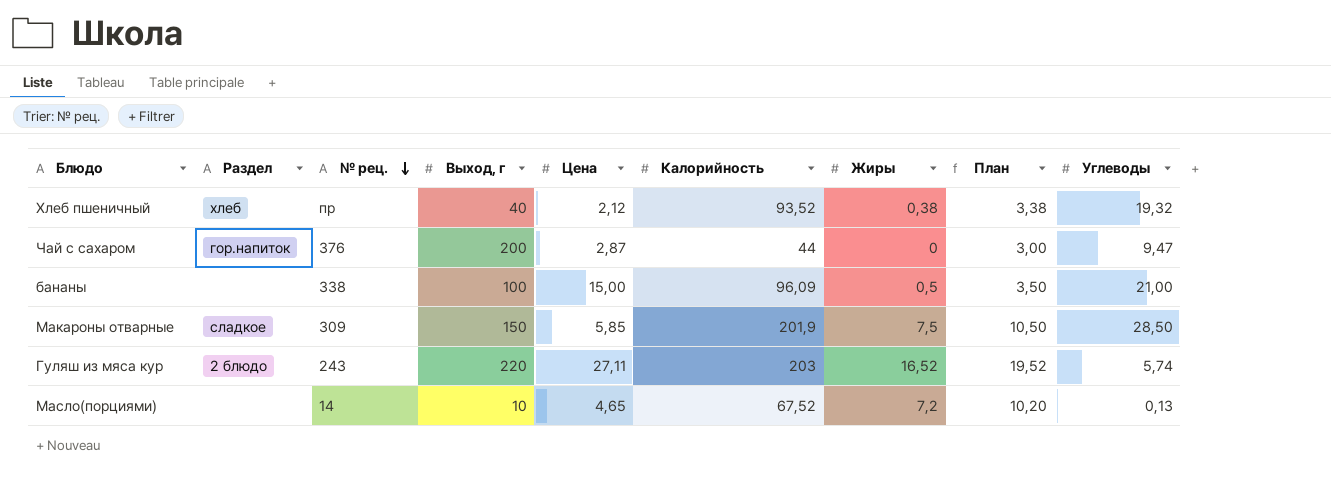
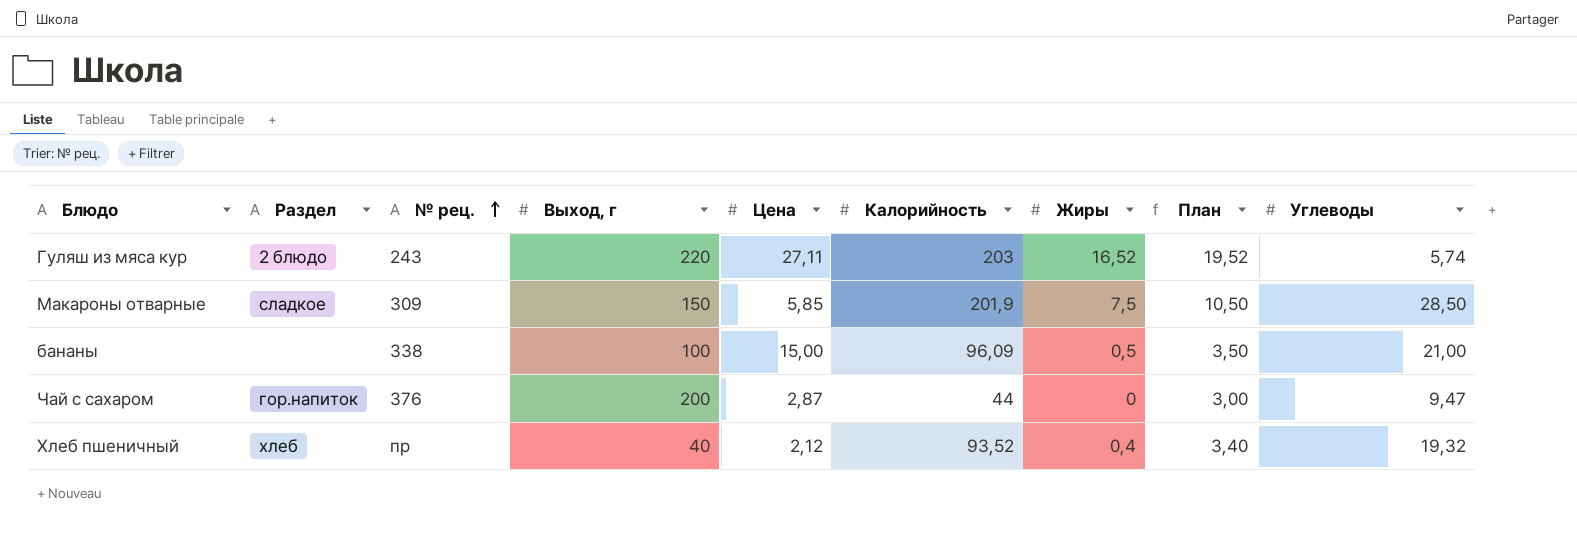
row order: № рец. descending -> № рец. ascending
row Масло(порциями): none | 14 | 10 | 4,65 | 67,52 | 7,2 | 10,20 | 0,13 -> none
Хлеб пшеничный | Жиры: 0,38 -> 0,4
Хлеб пшеничный | План: 3,38 -> 3,40

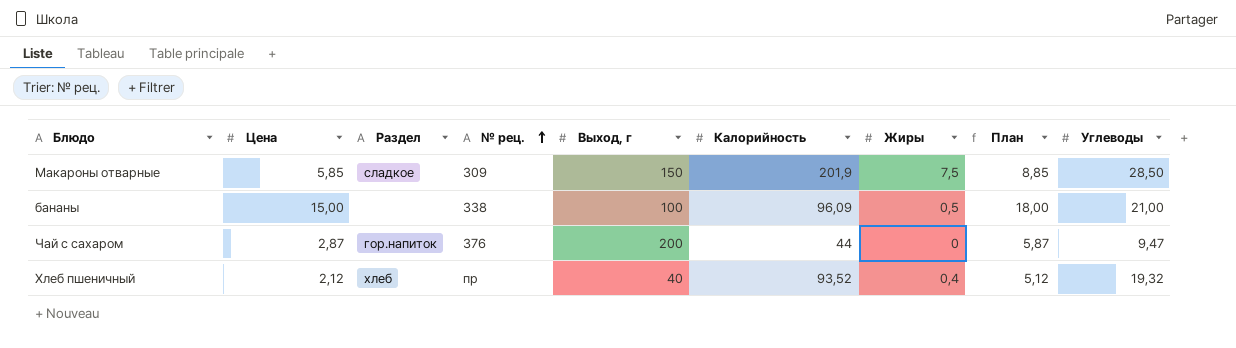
column Цена | position: 5 -> 2
column План | formula: [Жиры] + 3 -> [Цена] + 3
row Гуляш из мяса кур: 2 блюдо | 243 | 220 | 27,11 | 203 | 16,52 | 19,52 | 5,74 -> none

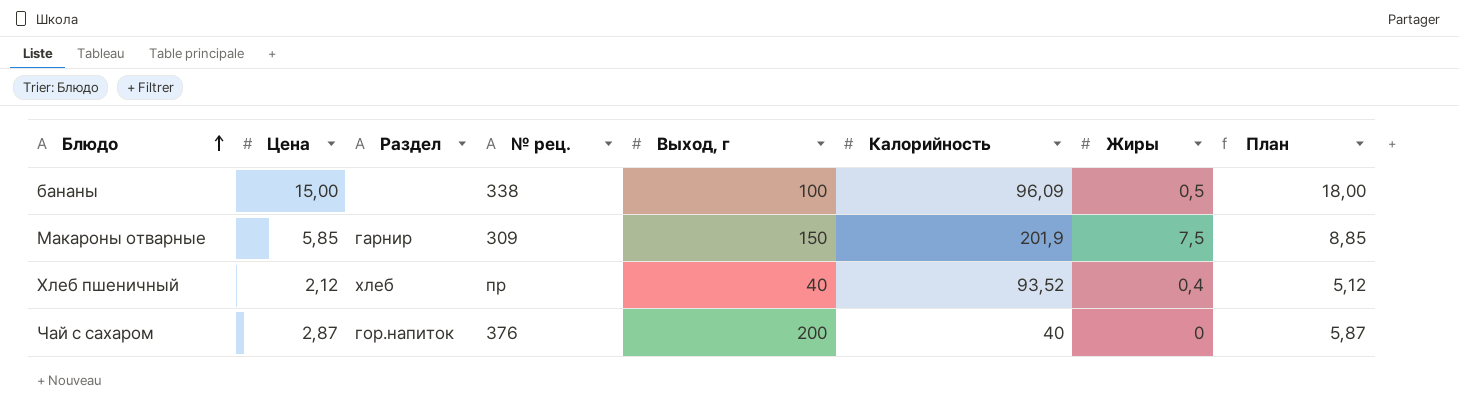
row order: № рец. ascending -> Блюдо ascending
column Углеводы | position: 9 -> none
Макароны отварные | Раздел: сладкое -> гарнир
Чай с сахаром | Калорийность: 44 -> 40

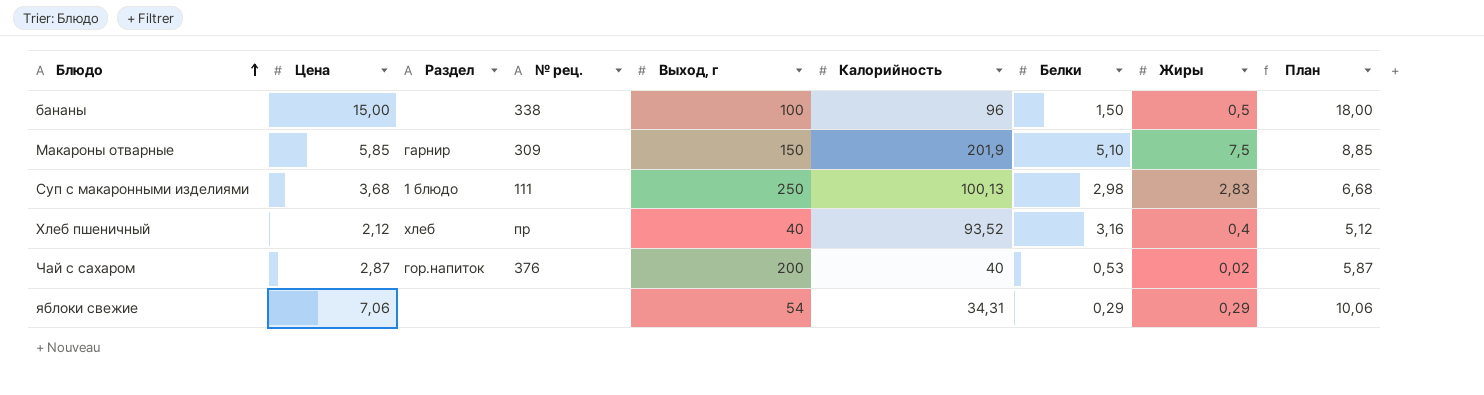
column Белки | position: none -> 7
бананы | Калорийность: 96,09 -> 96
row Суп с макаронными изделиями: none -> 3,68 | 1 блюдо | 111 | 250 | 100,13 | 2,98 | 2,83 | 6,68
Чай с сахаром | Жиры: 0 -> 0,02
row яблоки свежие: none -> 7,06 | none | none | 54 | 34,31 | 0,29 | 0,29 | 10,06

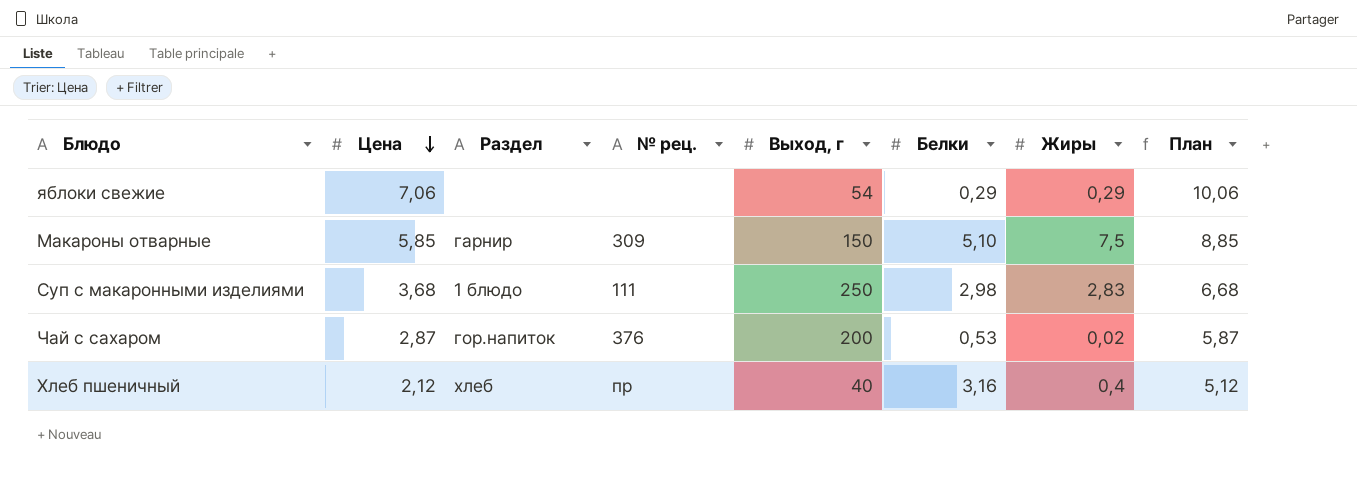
row order: Блюдо ascending -> Цена descending
column Калорийность | position: 6 -> none
row бананы: 15,00 | none | 338 | 100 | 96 | 1,50 | 0,5 | 18,00 -> none

